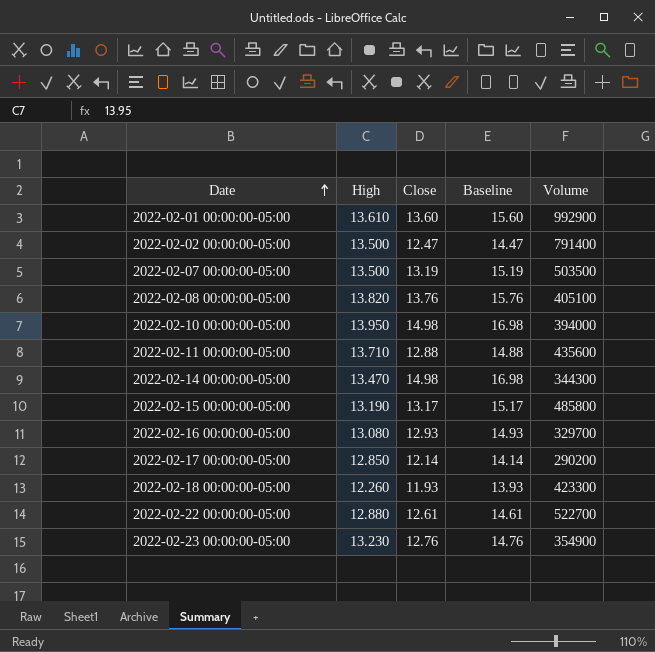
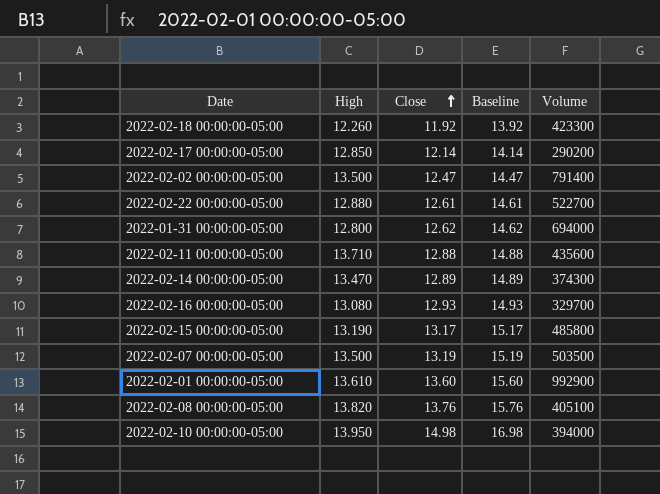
row order: Date ascending -> Close ascending
row 2022-02-23 00:00:00-05:00: 13.230 | 12.76 | 14.76 | 354900 -> none
2022-02-18 00:00:00-05:00 | Close: 11.93 -> 11.92
2022-02-18 00:00:00-05:00 | Baseline: 13.93 -> 13.92
row 2022-01-31 00:00:00-05:00: none -> 12.800 | 12.62 | 14.62 | 694000
2022-02-14 00:00:00-05:00 | Close: 14.98 -> 12.89
2022-02-14 00:00:00-05:00 | Baseline: 16.98 -> 14.89
2022-02-14 00:00:00-05:00 | Volume: 344300 -> 374300

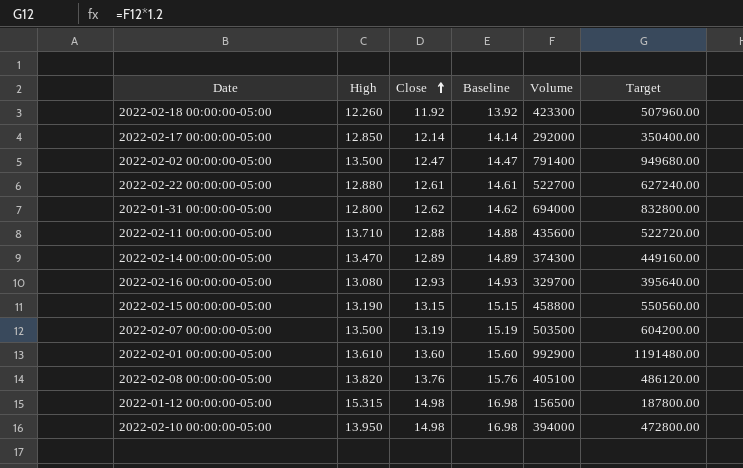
column Target | formula: none -> [Volume] * 1.2
2022-02-17 00:00:00-05:00 | Volume: 290200 -> 292000
2022-02-15 00:00:00-05:00 | Close: 13.17 -> 13.15
2022-02-15 00:00:00-05:00 | Baseline: 15.17 -> 15.15
2022-02-15 00:00:00-05:00 | Volume: 485800 -> 458800
row 2022-01-12 00:00:00-05:00: none -> 15.315 | 14.98 | 16.98 | 156500 | 187800.00

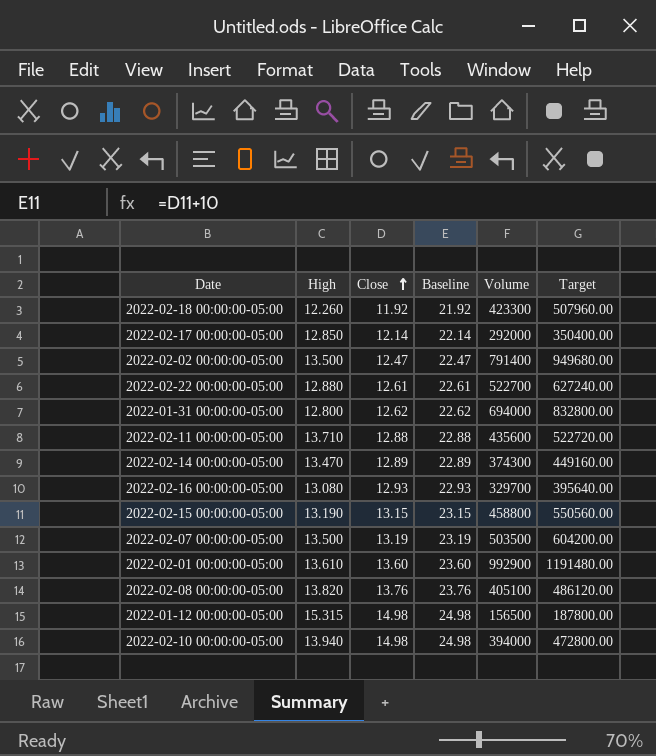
column Baseline | formula: [Close] + 2 -> [Close] + 10
2022-02-10 00:00:00-05:00 | High: 13.950 -> 13.940

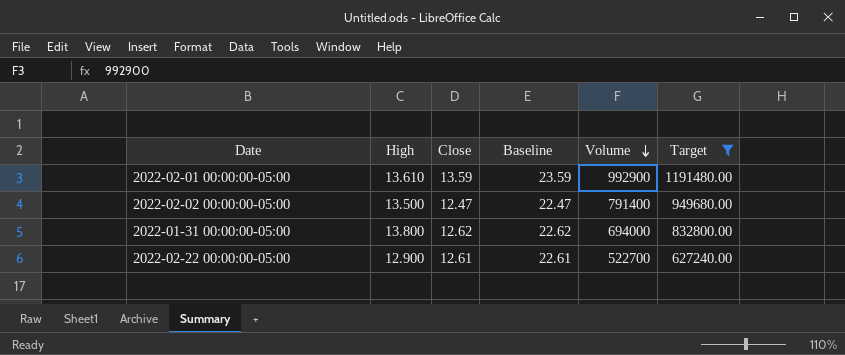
filter: none -> Target >= 627240.00
row order: Close ascending -> Volume descending
2022-02-01 00:00:00-05:00 | Close: 13.60 -> 13.59
2022-02-01 00:00:00-05:00 | Baseline: 23.60 -> 23.59
2022-01-31 00:00:00-05:00 | High: 12.800 -> 13.800
2022-02-22 00:00:00-05:00 | High: 12.880 -> 12.900

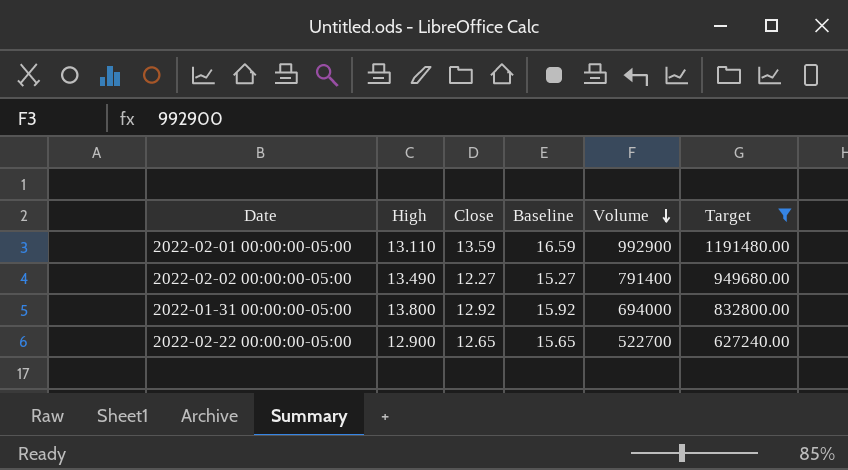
column Baseline | formula: [Close] + 10 -> [Close] + 3
2022-02-01 00:00:00-05:00 | High: 13.610 -> 13.110
2022-02-02 00:00:00-05:00 | High: 13.500 -> 13.490
2022-02-02 00:00:00-05:00 | Close: 12.47 -> 12.27
2022-01-31 00:00:00-05:00 | Close: 12.62 -> 12.92
2022-02-22 00:00:00-05:00 | Close: 12.61 -> 12.65

